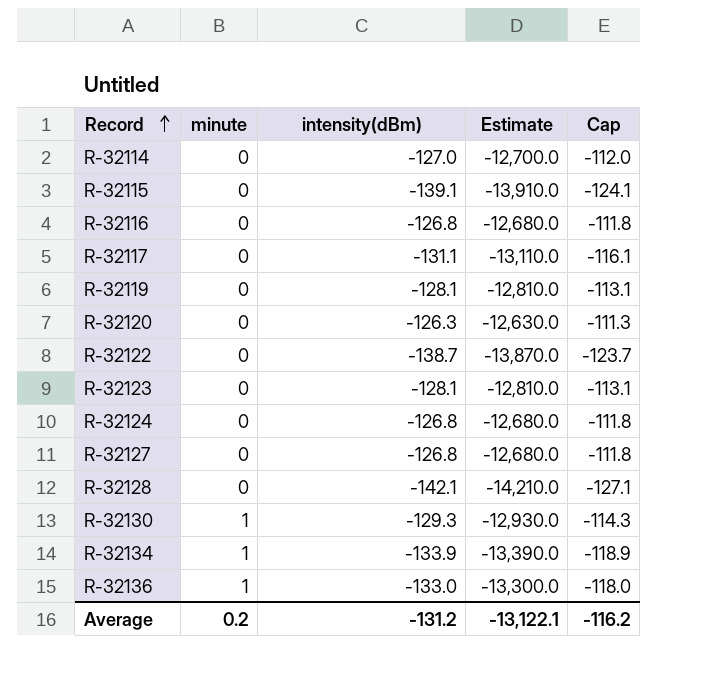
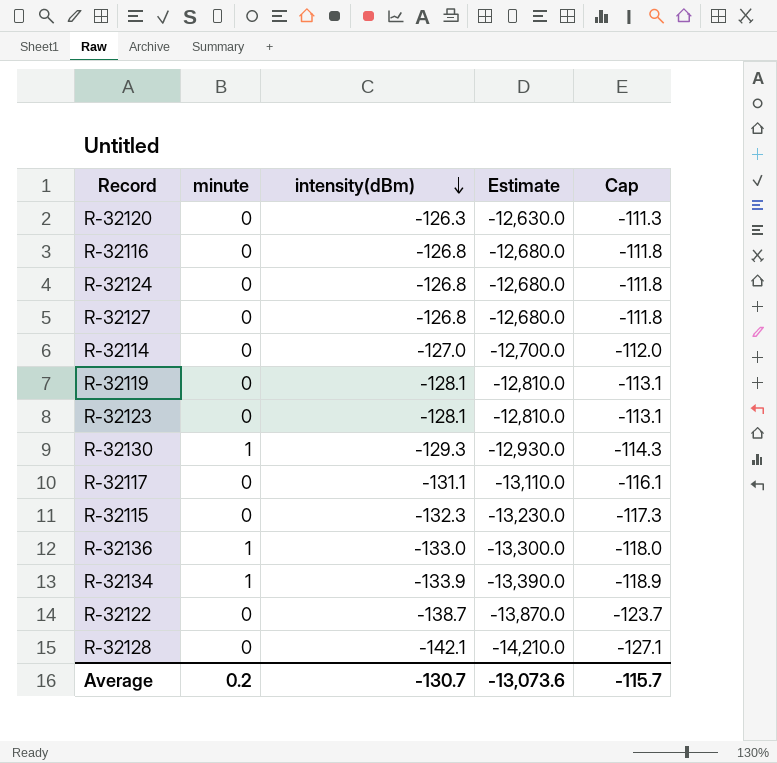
row order: Record ascending -> intensity(dBm) descending
R-32115 | intensity(dBm): -139.1 -> -132.3
R-32115 | Estimate: -13,910.0 -> -13,230.0
R-32115 | Cap: -124.1 -> -117.3
Average | intensity(dBm): -131.2 -> -130.7
Average | Estimate: -13,122.1 -> -13,073.6
Average | Cap: -116.2 -> -115.7

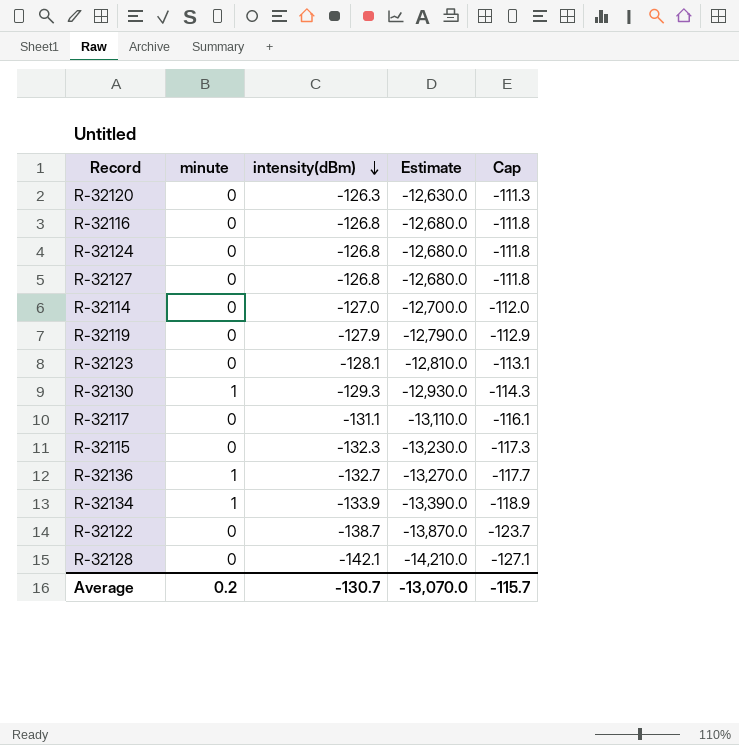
R-32119 | intensity(dBm): -128.1 -> -127.9
R-32119 | Estimate: -12,810.0 -> -12,790.0
R-32119 | Cap: -113.1 -> -112.9
R-32136 | intensity(dBm): -133.0 -> -132.7
R-32136 | Estimate: -13,300.0 -> -13,270.0
R-32136 | Cap: -118.0 -> -117.7
Average | Estimate: -13,073.6 -> -13,070.0

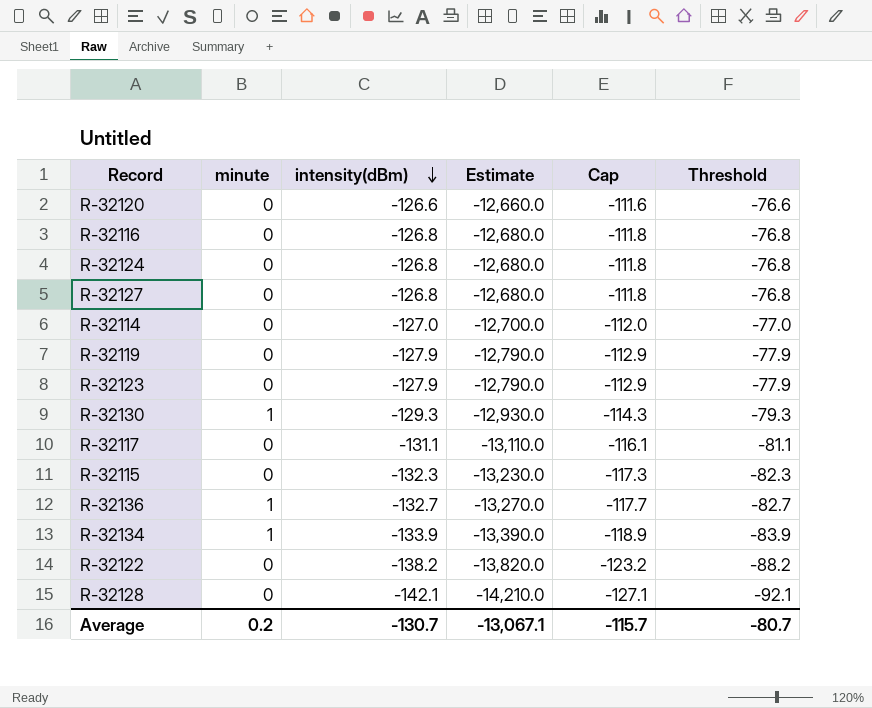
column Threshold | formula: none -> [intensity(dBm)] + 50
R-32120 | intensity(dBm): -126.3 -> -126.6
R-32120 | Estimate: -12,630.0 -> -12,660.0
R-32120 | Cap: -111.3 -> -111.6
R-32123 | intensity(dBm): -128.1 -> -127.9
R-32123 | Estimate: -12,810.0 -> -12,790.0
R-32123 | Cap: -113.1 -> -112.9
R-32122 | intensity(dBm): -138.7 -> -138.2
R-32122 | Estimate: -13,870.0 -> -13,820.0
R-32122 | Cap: -123.7 -> -123.2
Average | Estimate: -13,070.0 -> -13,067.1

